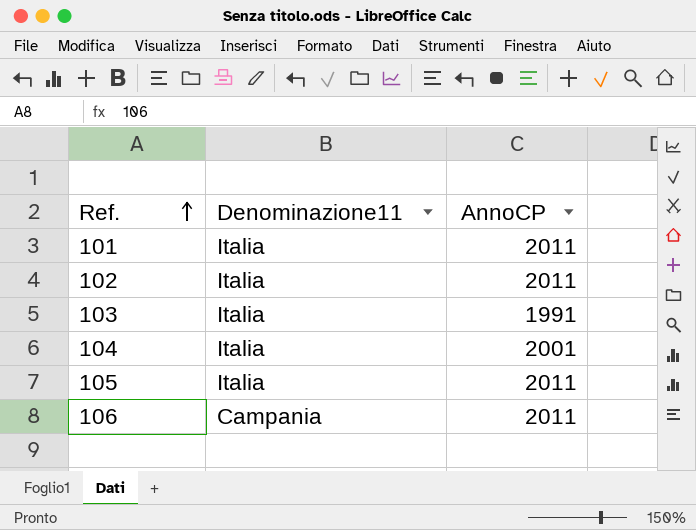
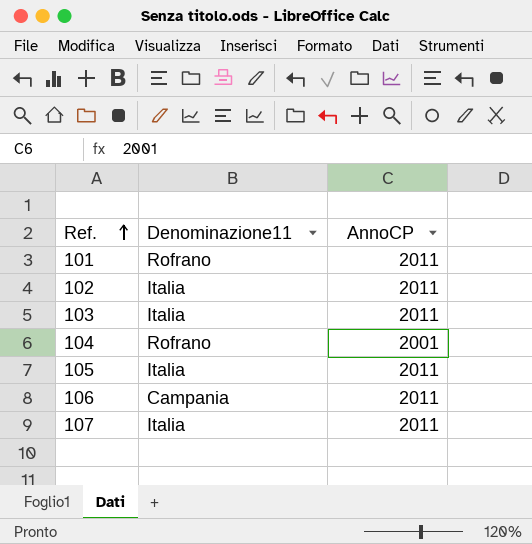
101 | Denominazione11: Italia -> Rofrano
103 | AnnoCP: 1991 -> 2011
104 | Denominazione11: Italia -> Rofrano
row 107: none -> Italia | 2011

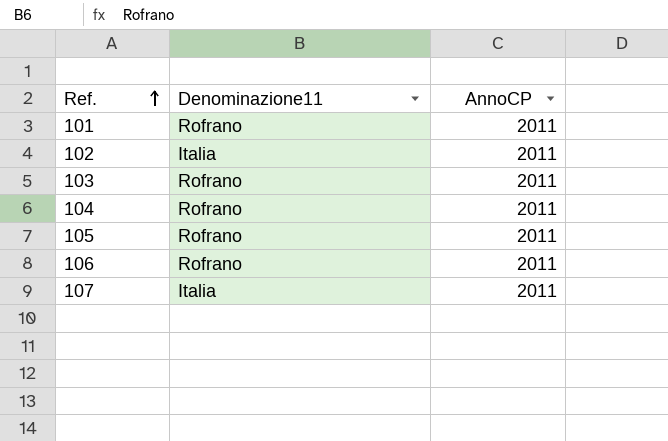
103 | Denominazione11: Italia -> Rofrano
104 | AnnoCP: 2001 -> 2011
105 | Denominazione11: Italia -> Rofrano
106 | Denominazione11: Campania -> Rofrano

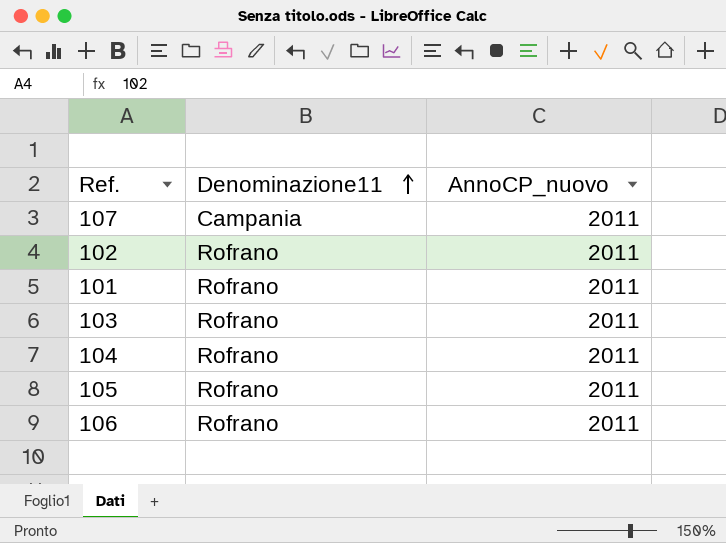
row order: Ref. ascending -> Denominazione11 ascending
column name: AnnoCP -> AnnoCP_nuovo
107 | Denominazione11: Italia -> Campania
102 | Denominazione11: Italia -> Rofrano

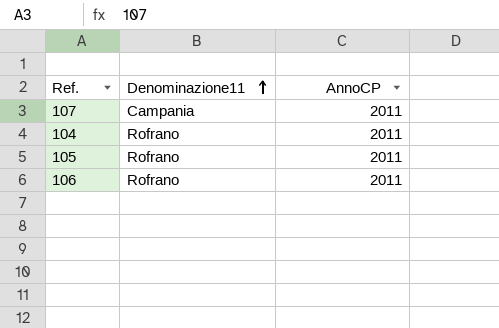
column name: AnnoCP_nuovo -> AnnoCP
row 102: Rofrano | 2011 -> none
row 101: Rofrano | 2011 -> none
row 103: Rofrano | 2011 -> none

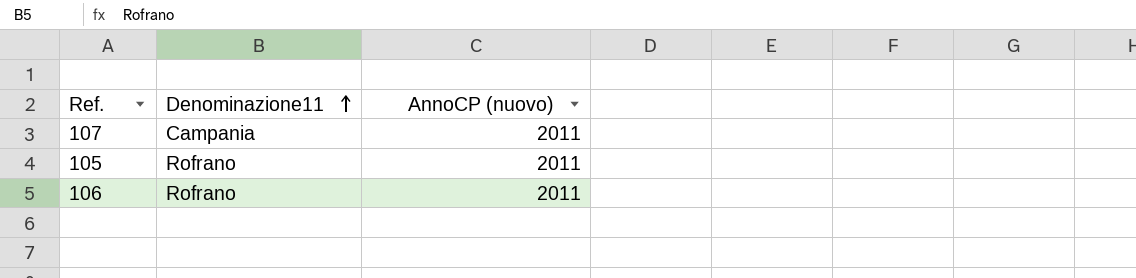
column name: AnnoCP -> AnnoCP (nuovo)
row 104: Rofrano | 2011 -> none

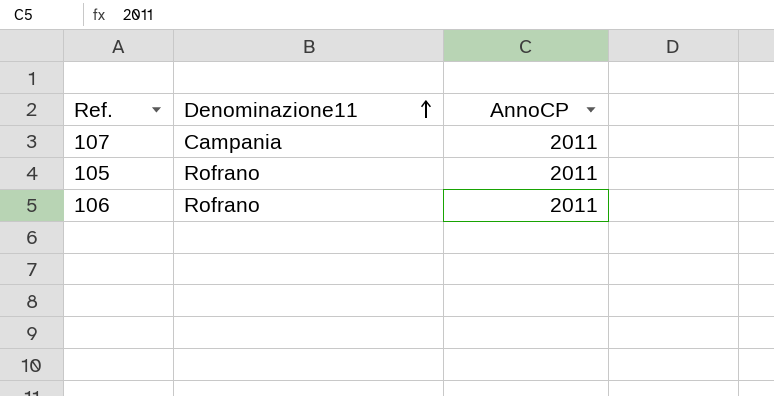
column name: AnnoCP (nuovo) -> AnnoCP

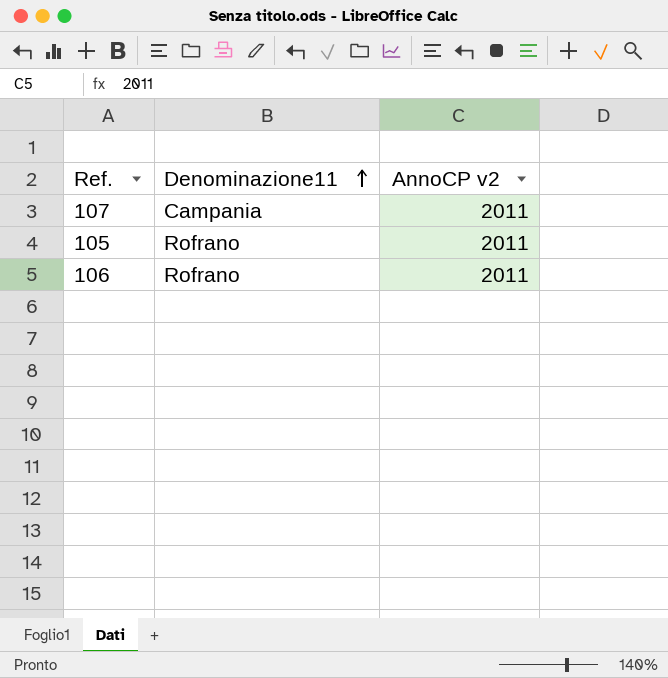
column name: AnnoCP -> AnnoCP v2

